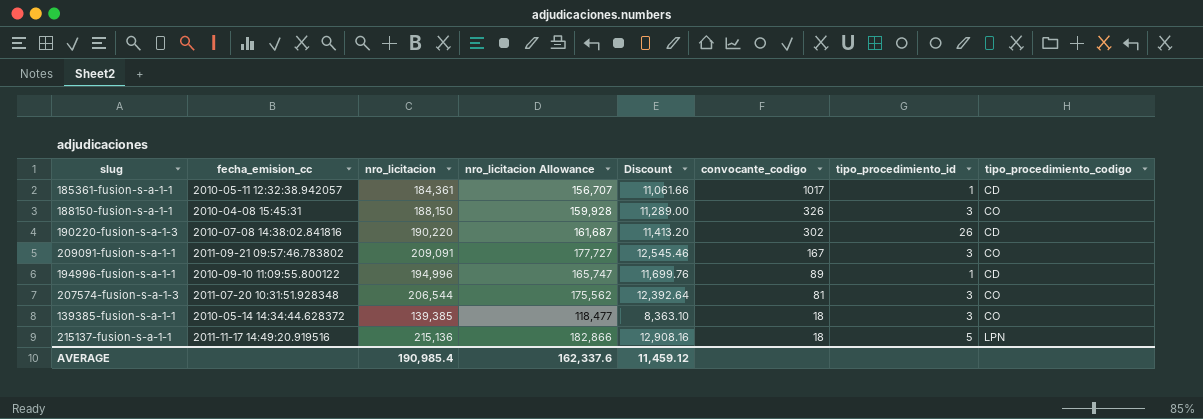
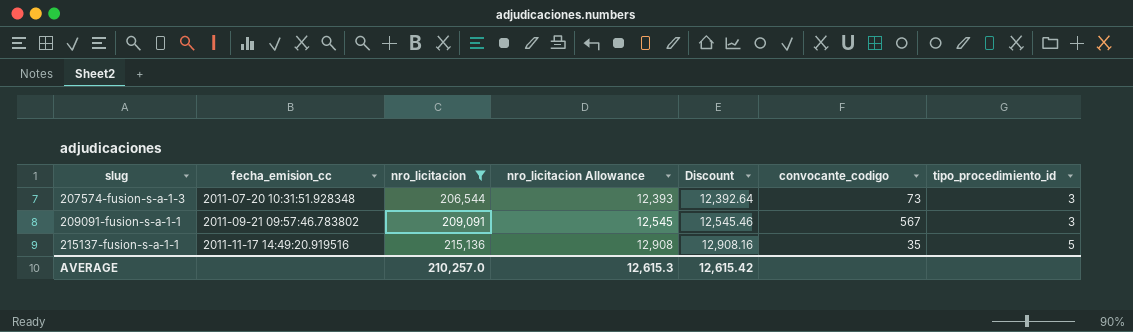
filter: none -> nro_licitacion >= 206,544
row order: convocante_codigo descending -> slug ascending
column tipo_procedimiento_codigo | position: 8 -> none
column nro_licitacion Allowance | formula: [nro_licitacion] * 0.85 -> [nro_licitacion] * 0.06
207574-fusion-s-a-1-3 | convocante_codigo: 81 -> 73
209091-fusion-s-a-1-1 | convocante_codigo: 167 -> 567
215137-fusion-s-a-1-1 | convocante_codigo: 18 -> 35
AVERAGE | nro_licitacion: 190,985.4 -> 210,257.0
AVERAGE | nro_licitacion Allowance: 162,337.6 -> 12,615.3
AVERAGE | Discount: 11,459.12 -> 12,615.42

